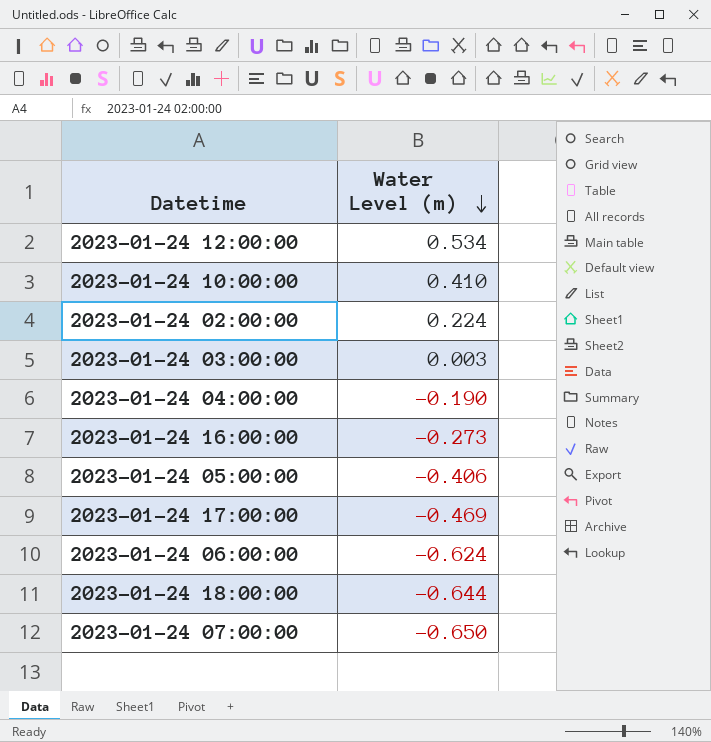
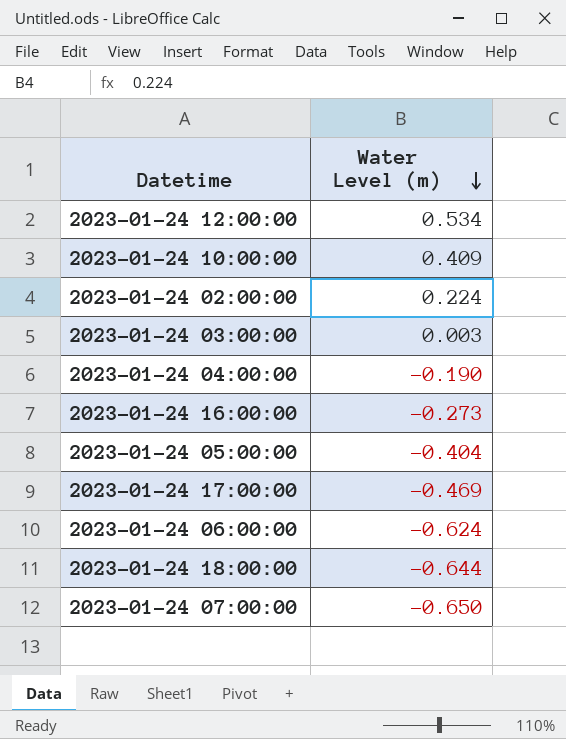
2023-01-24 10:00:00 | Water Level (m): 0.410 -> 0.409
2023-01-24 05:00:00 | Water Level (m): -0.406 -> -0.404

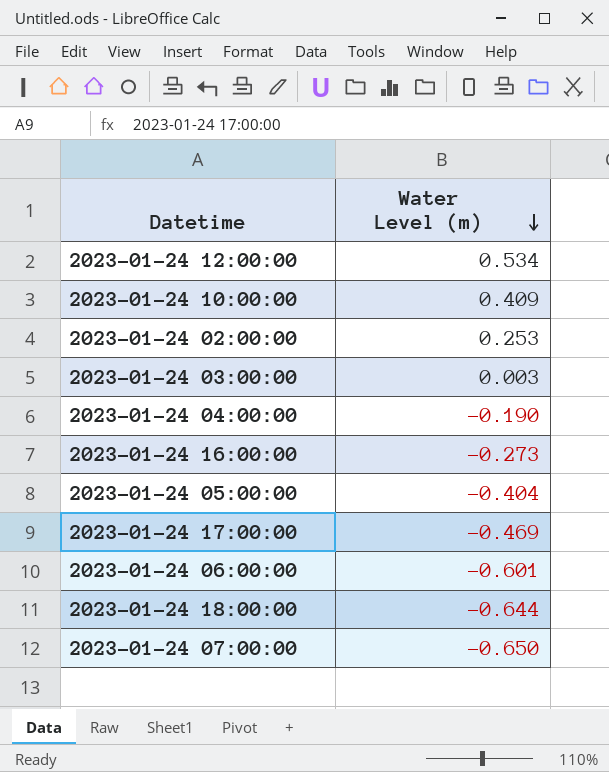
2023-01-24 02:00:00 | Water Level (m): 0.224 -> 0.253
2023-01-24 06:00:00 | Water Level (m): -0.624 -> -0.601

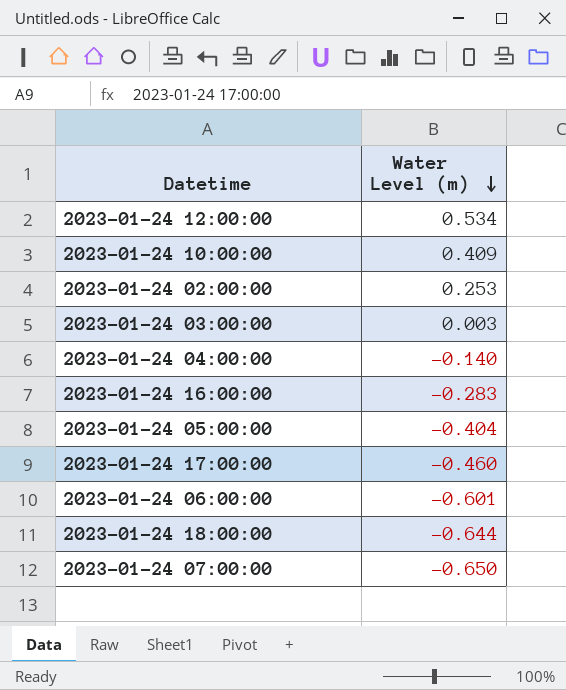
2023-01-24 04:00:00 | Water Level (m): -0.190 -> -0.140
2023-01-24 16:00:00 | Water Level (m): -0.273 -> -0.283
2023-01-24 17:00:00 | Water Level (m): -0.469 -> -0.460

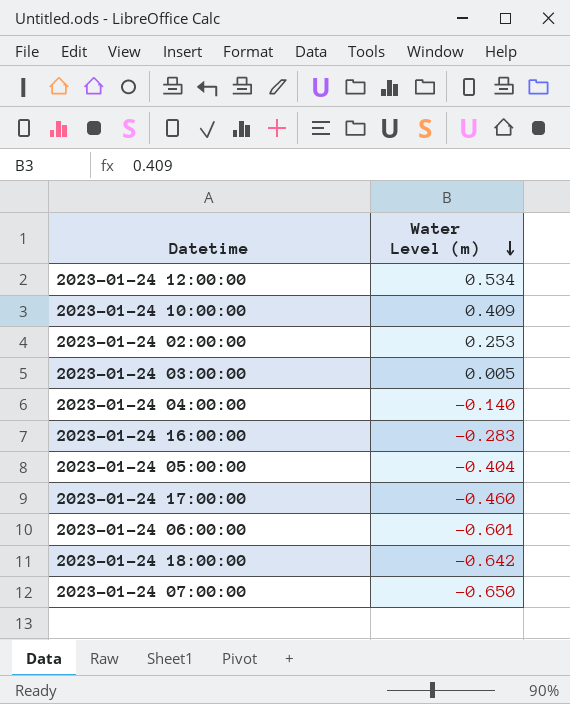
2023-01-24 03:00:00 | Water Level (m): 0.003 -> 0.005
2023-01-24 18:00:00 | Water Level (m): -0.644 -> -0.642

